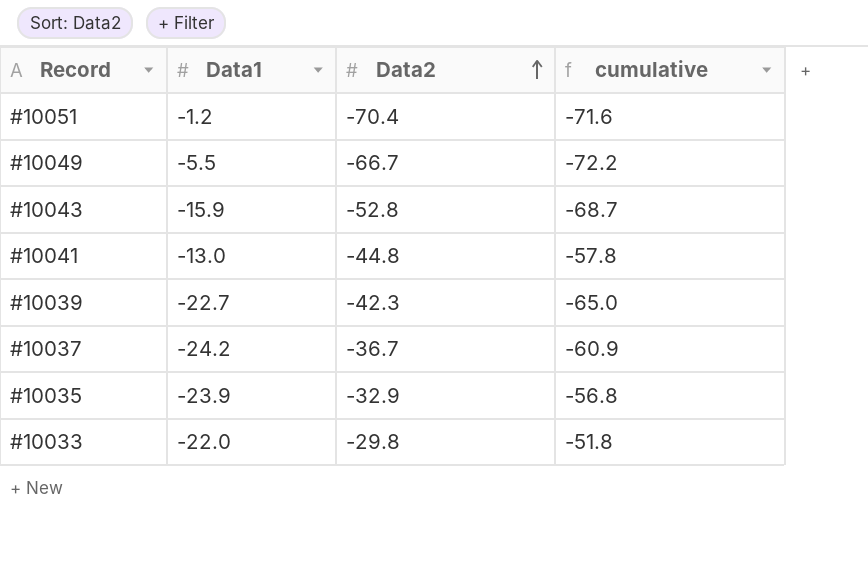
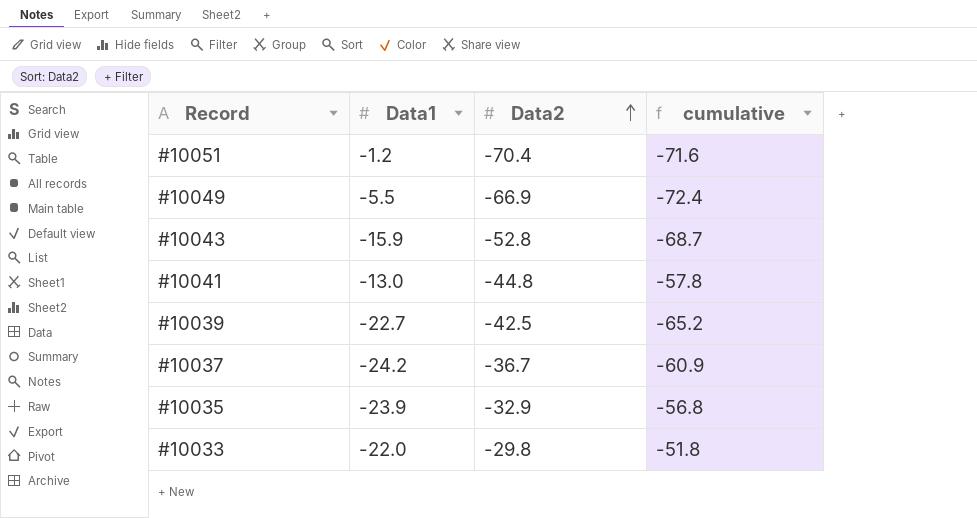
#10049 | Data2: -66.7 -> -66.9
#10049 | cumulative: -72.2 -> -72.4
#10039 | Data2: -42.3 -> -42.5
#10039 | cumulative: -65.0 -> -65.2

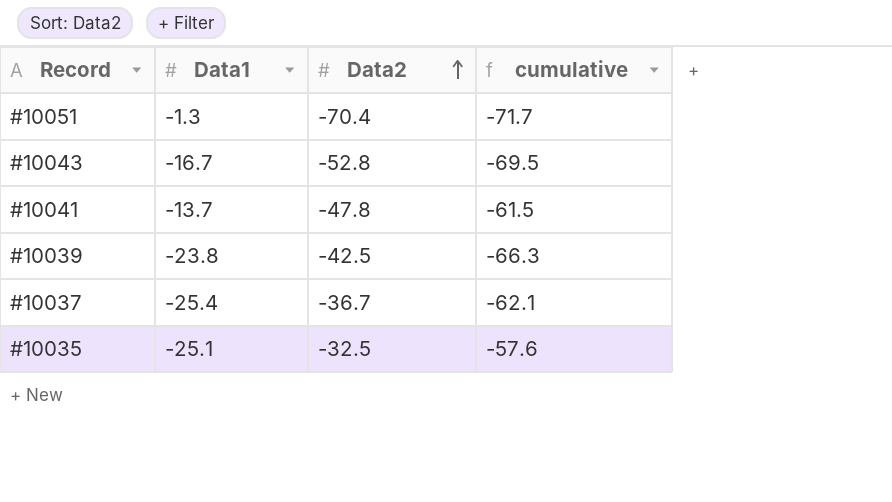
row #10049: -5.5 | -66.9 | -72.4 -> none
row #10033: -22.0 | -29.8 | -51.8 -> none
#10051 | Data1: -1.2 -> -1.3
#10051 | cumulative: -71.6 -> -71.7
#10043 | Data1: -15.9 -> -16.7
#10043 | cumulative: -68.7 -> -69.5
#10041 | Data1: -13.0 -> -13.7
#10041 | Data2: -44.8 -> -47.8
#10041 | cumulative: -57.8 -> -61.5
#10039 | Data1: -22.7 -> -23.8
#10039 | cumulative: -65.2 -> -66.3
#10037 | Data1: -24.2 -> -25.4
#10037 | cumulative: -60.9 -> -62.1
#10035 | Data1: -23.9 -> -25.1
#10035 | Data2: -32.9 -> -32.5
#10035 | cumulative: -56.8 -> -57.6

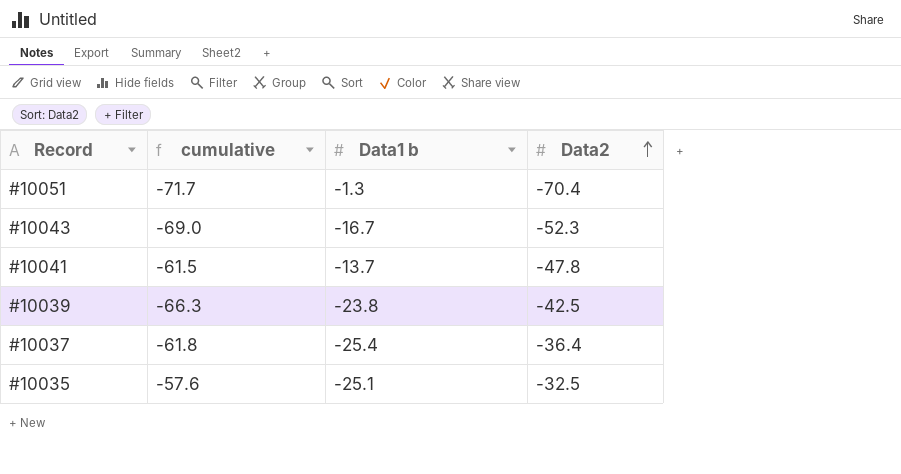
column cumulative | position: 4 -> 2
column name: Data1 -> Data1 b
#10043 | cumulative: -69.5 -> -69.0
#10043 | Data2: -52.8 -> -52.3
#10037 | cumulative: -62.1 -> -61.8
#10037 | Data2: -36.7 -> -36.4

